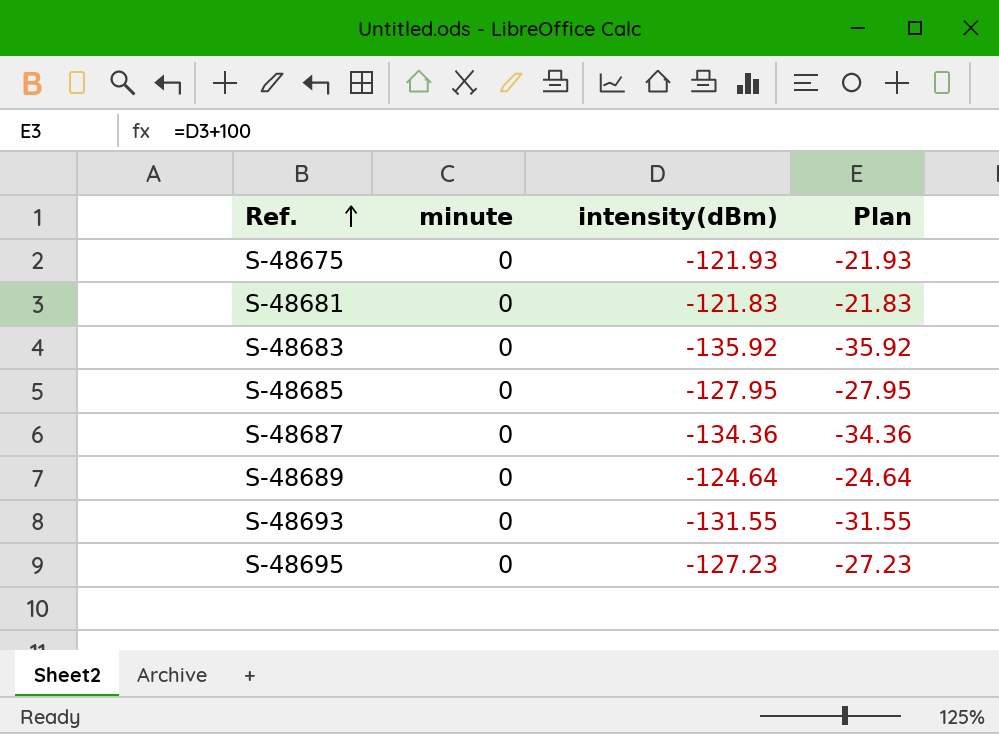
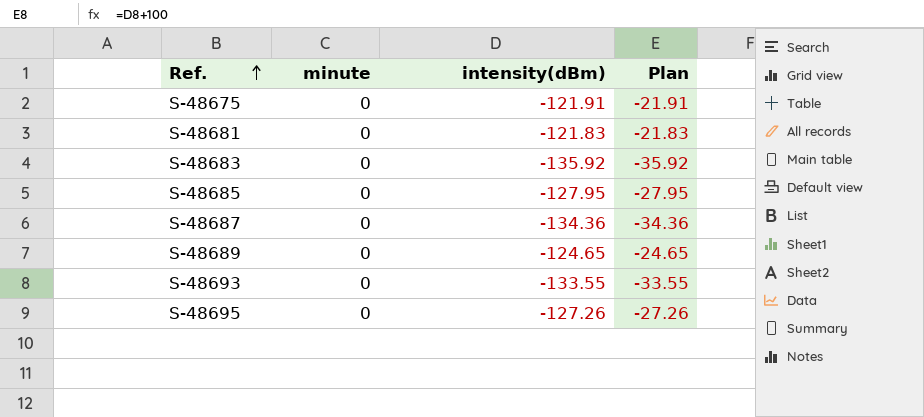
S-48675 | intensity(dBm): -121.93 -> -121.91
S-48675 | Plan: -21.93 -> -21.91
S-48689 | intensity(dBm): -124.64 -> -124.65
S-48689 | Plan: -24.64 -> -24.65
S-48693 | intensity(dBm): -131.55 -> -133.55
S-48693 | Plan: -31.55 -> -33.55
S-48695 | intensity(dBm): -127.23 -> -127.26
S-48695 | Plan: -27.23 -> -27.26

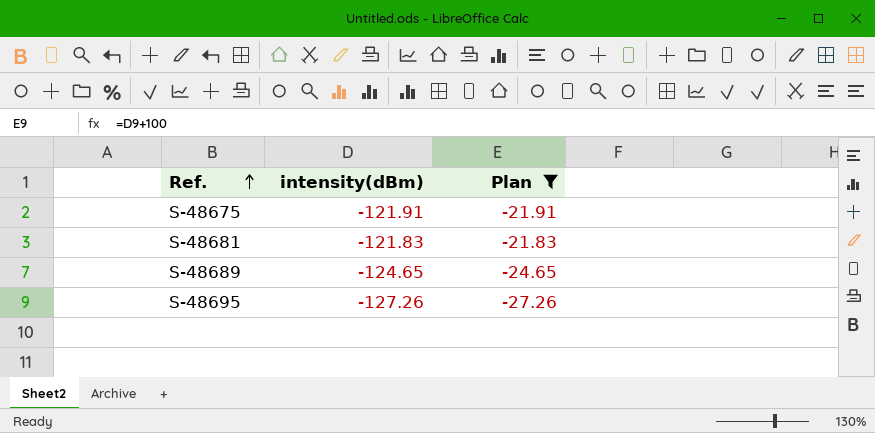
filter: none -> Plan >= -27.26
column minute | position: 2 -> none

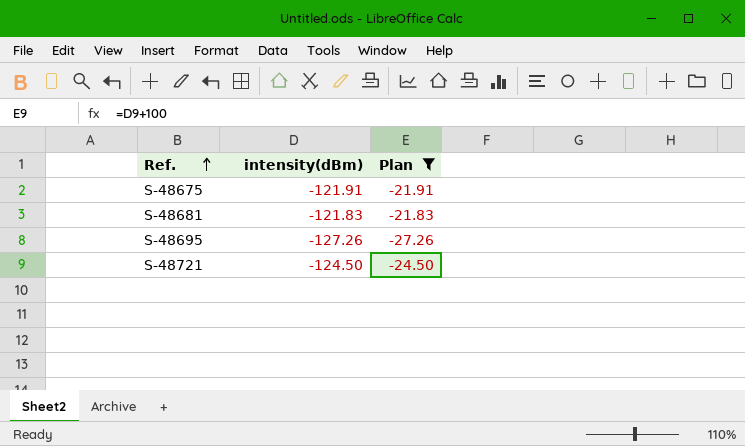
row S-48689: -124.65 | -24.65 -> none
row S-48721: none -> -124.50 | -24.50

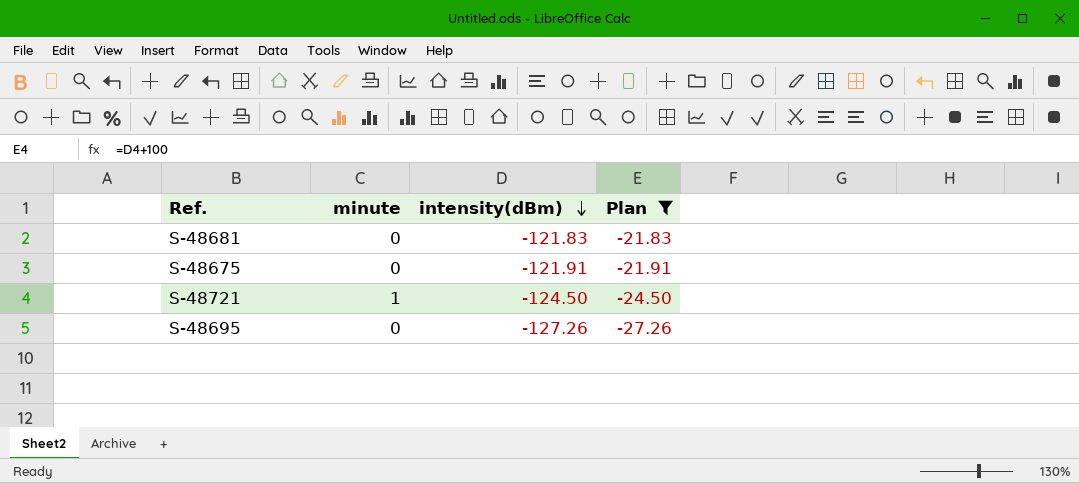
row order: Ref. ascending -> intensity(dBm) descending
column minute | position: none -> 2

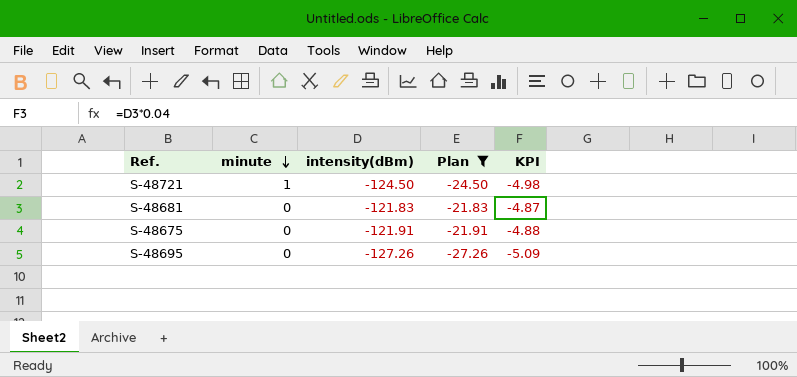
row order: intensity(dBm) descending -> minute descending
column KPI | formula: none -> [intensity(dBm)] * 0.04

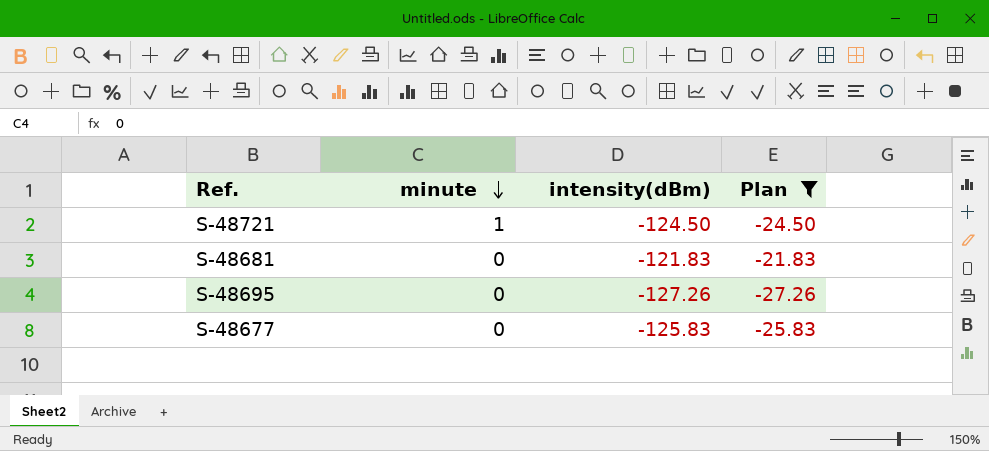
column KPI | formula: [intensity(dBm)] * 0.04 -> none
row S-48675: 0 | -121.91 | -21.91 | -4.88 -> none
row S-48677: none -> 0 | -125.83 | -25.83

